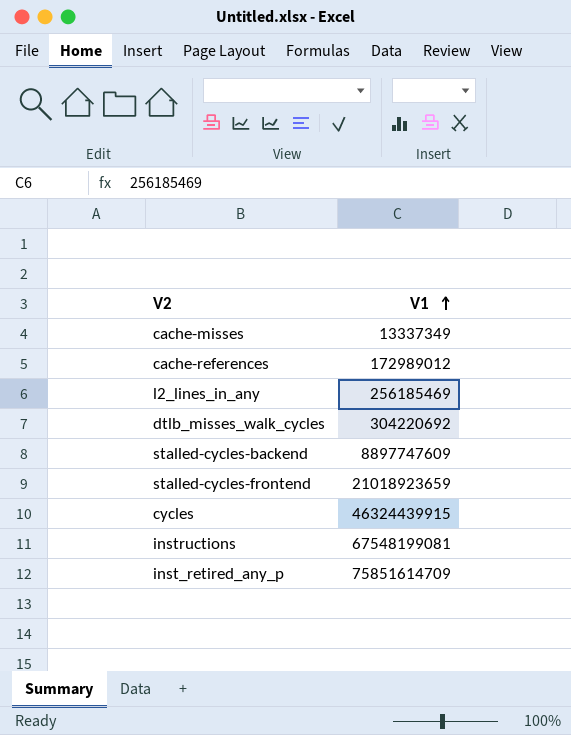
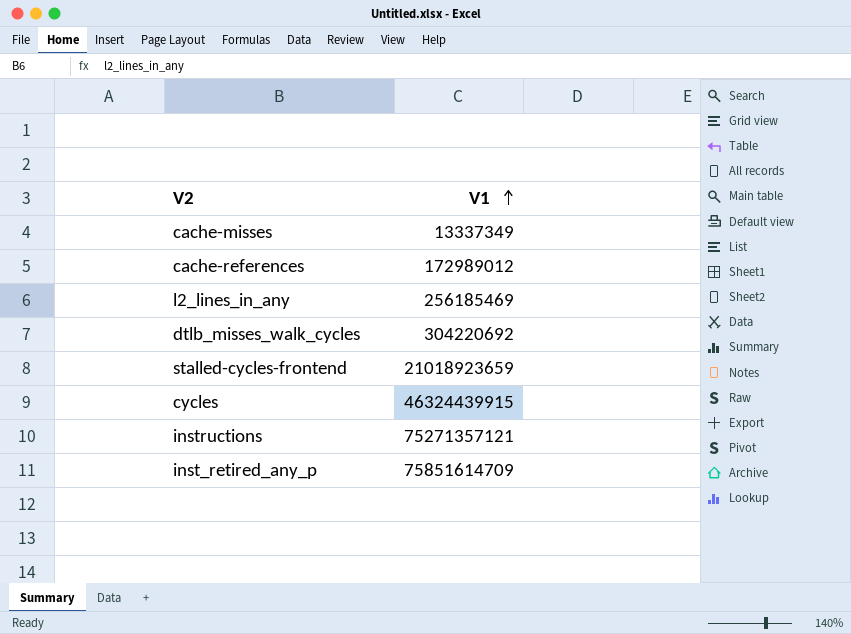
row stalled-cycles-backend: 8897747609 -> none
instructions | V1: 67548199081 -> 75271357121

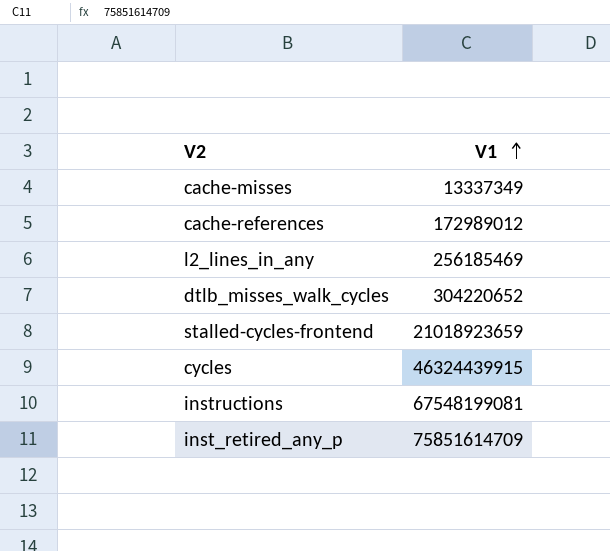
dtlb_misses_walk_cycles | V1: 304220692 -> 304220652
instructions | V1: 75271357121 -> 67548199081

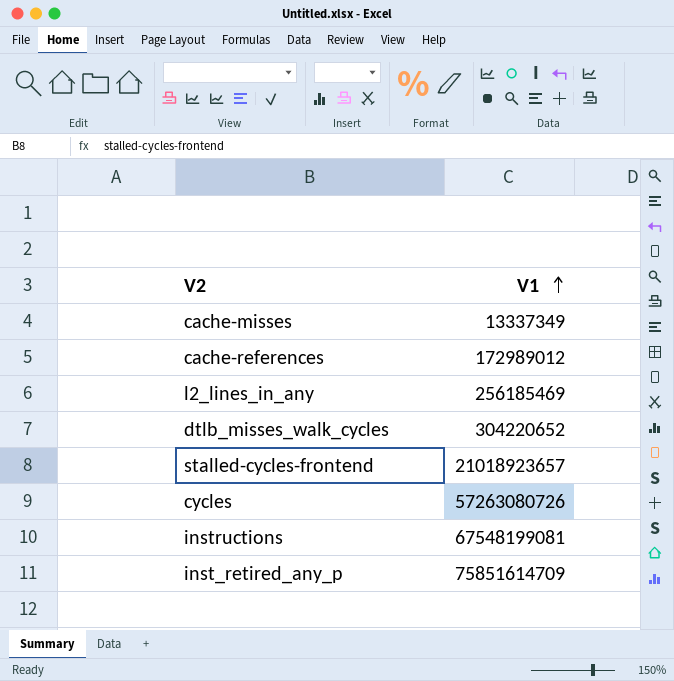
stalled-cycles-frontend | V1: 21018923659 -> 21018923657
cycles | V1: 46324439915 -> 57263080726

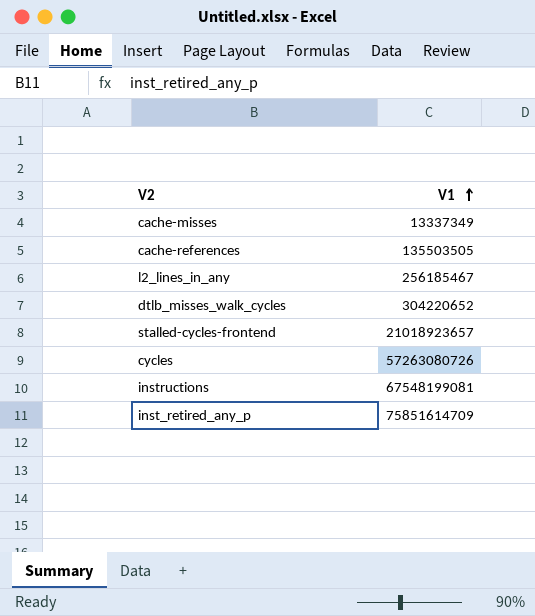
cache-references | V1: 172989012 -> 135503505
l2_lines_in_any | V1: 256185469 -> 256185467

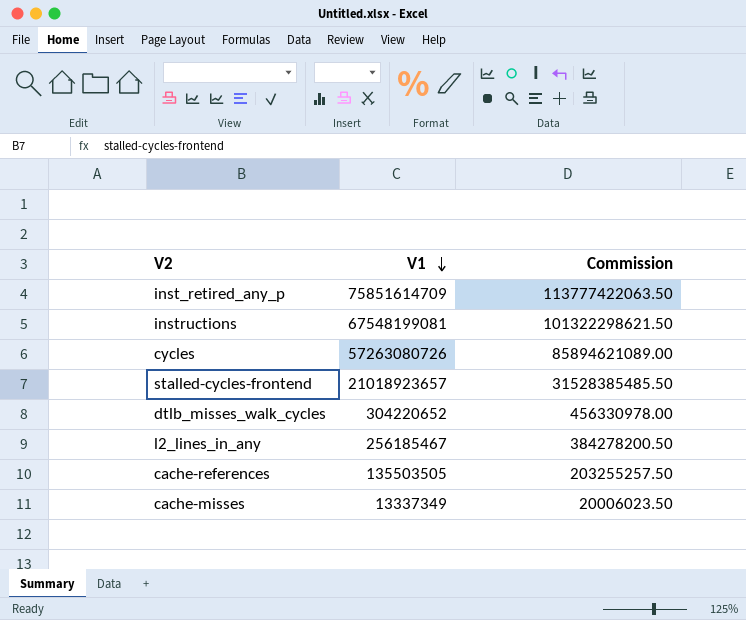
row order: V1 ascending -> V1 descending
column Commission | formula: none -> [V1] * 1.5

